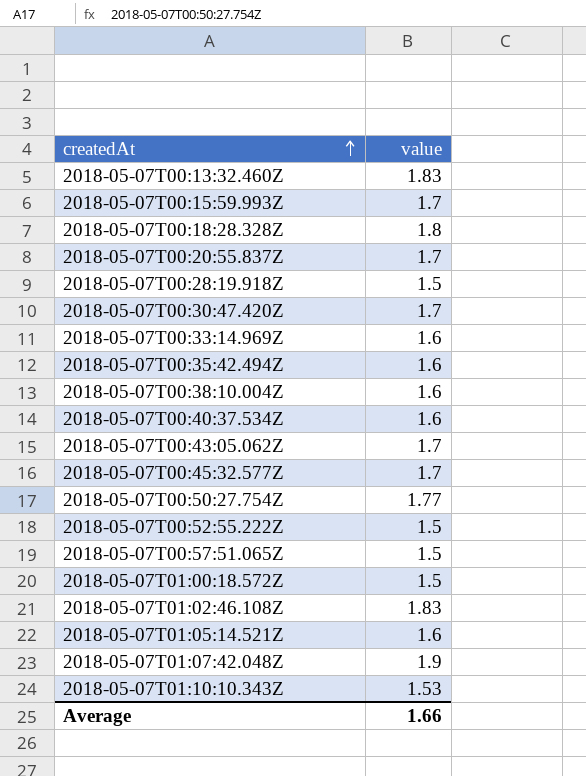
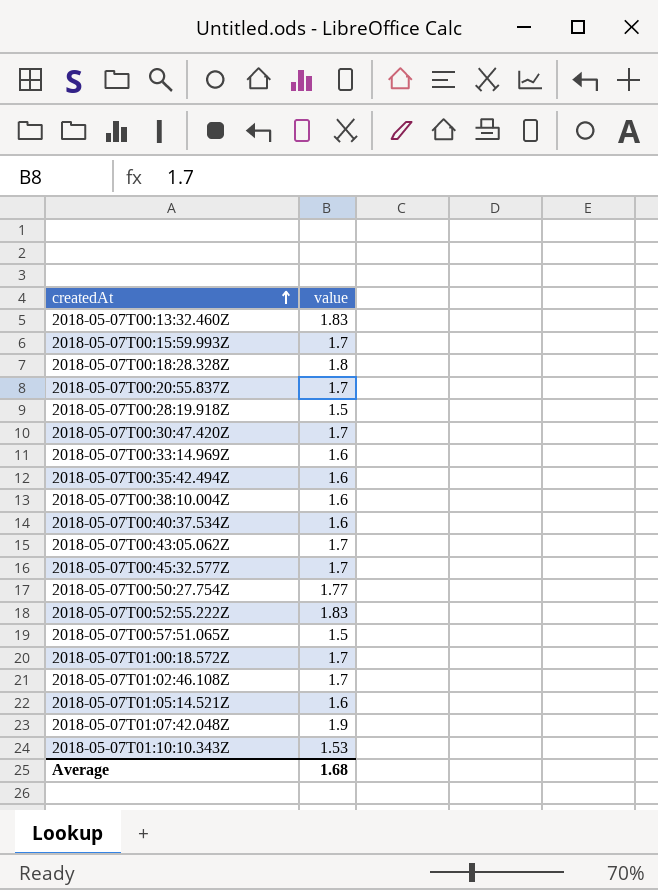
2018-05-07T00:52:55.222Z | value: 1.5 -> 1.83
2018-05-07T01:00:18.572Z | value: 1.5 -> 1.7
2018-05-07T01:02:46.108Z | value: 1.83 -> 1.7
Average | value: 1.66 -> 1.68

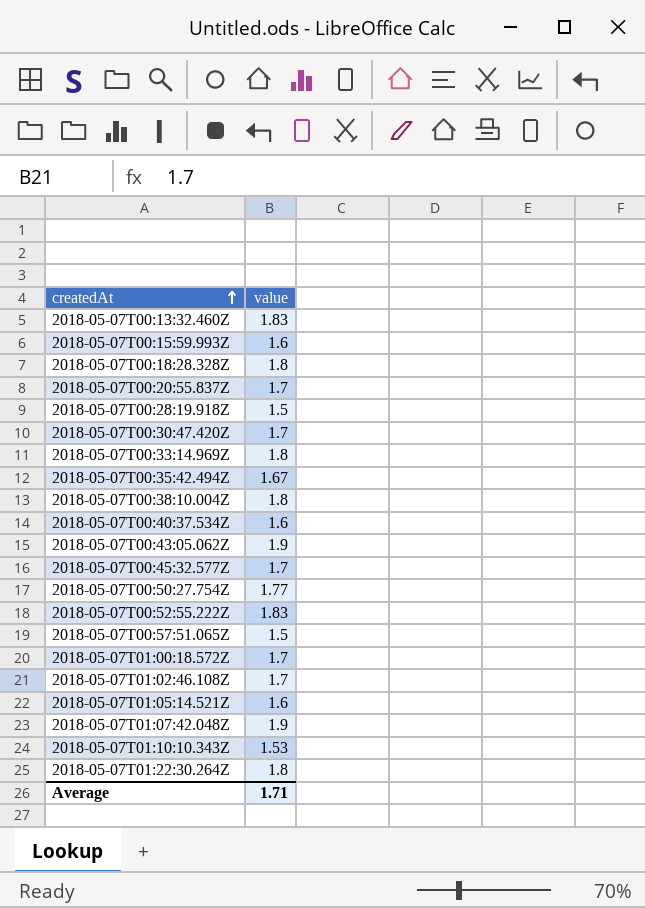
2018-05-07T00:15:59.993Z | value: 1.7 -> 1.6
2018-05-07T00:33:14.969Z | value: 1.6 -> 1.8
2018-05-07T00:35:42.494Z | value: 1.6 -> 1.67
2018-05-07T00:38:10.004Z | value: 1.6 -> 1.8
2018-05-07T00:43:05.062Z | value: 1.7 -> 1.9
row 2018-05-07T01:22:30.264Z: none -> 1.8
Average | value: 1.68 -> 1.71

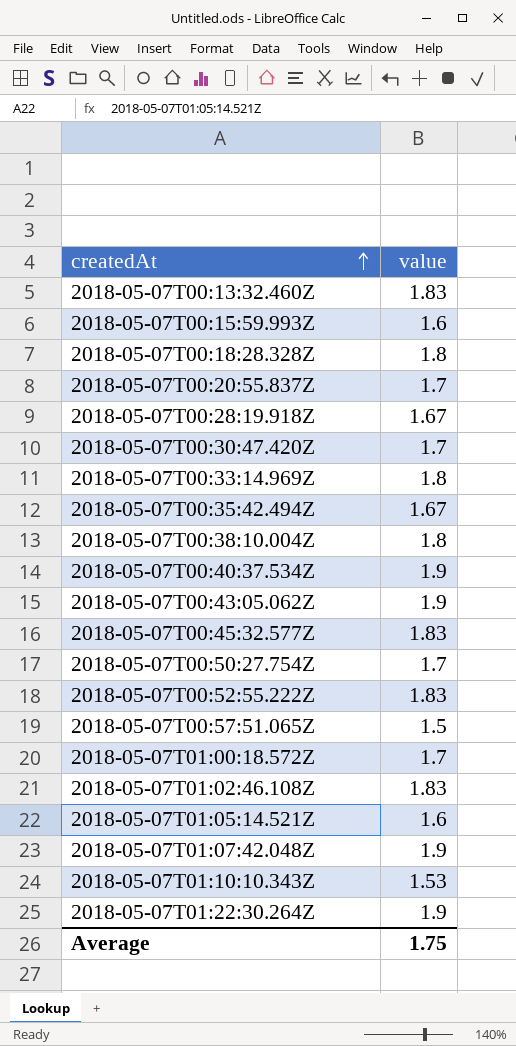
2018-05-07T00:28:19.918Z | value: 1.5 -> 1.67
2018-05-07T00:40:37.534Z | value: 1.6 -> 1.9
2018-05-07T00:45:32.577Z | value: 1.7 -> 1.83
2018-05-07T00:50:27.754Z | value: 1.77 -> 1.7
2018-05-07T01:02:46.108Z | value: 1.7 -> 1.83
2018-05-07T01:22:30.264Z | value: 1.8 -> 1.9
Average | value: 1.71 -> 1.75

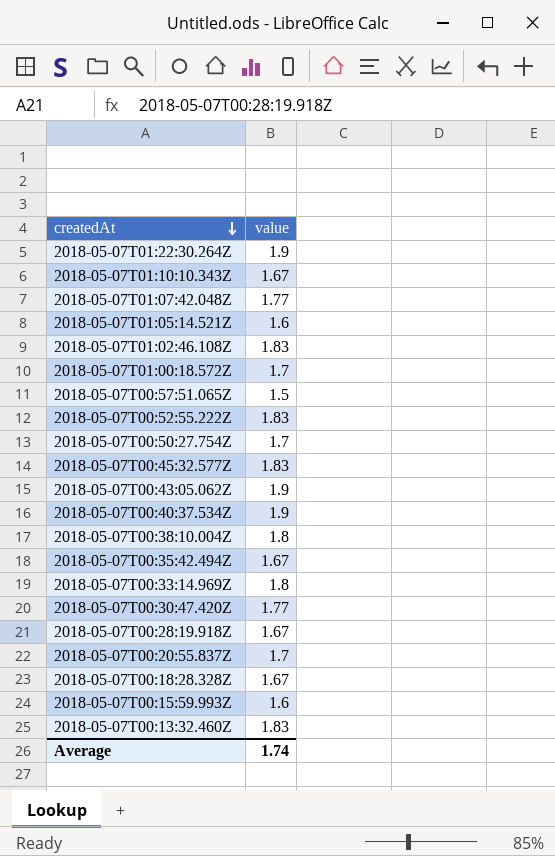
row order: createdAt ascending -> createdAt descending
2018-05-07T01:10:10.343Z | value: 1.53 -> 1.67
2018-05-07T01:07:42.048Z | value: 1.9 -> 1.77
2018-05-07T00:30:47.420Z | value: 1.7 -> 1.77
2018-05-07T00:18:28.328Z | value: 1.8 -> 1.67
Average | value: 1.75 -> 1.74

